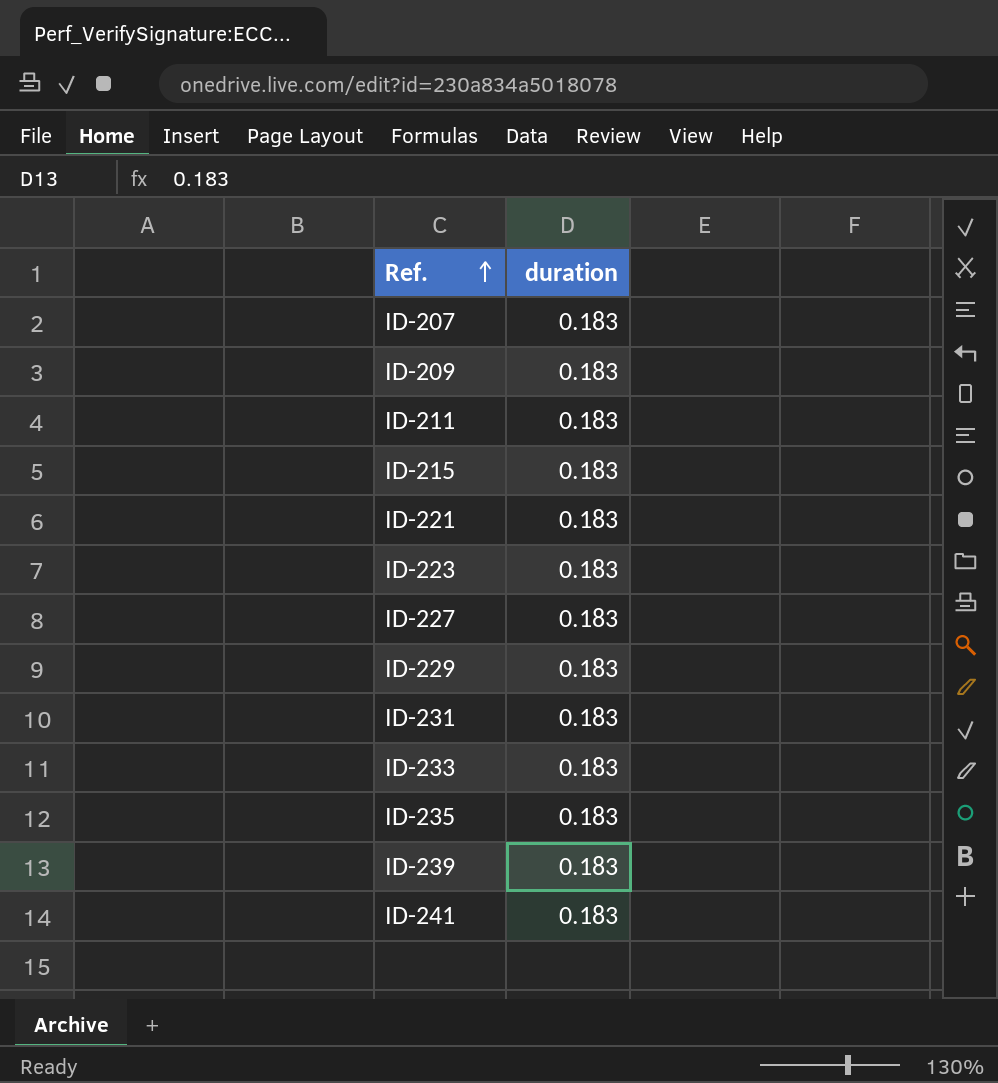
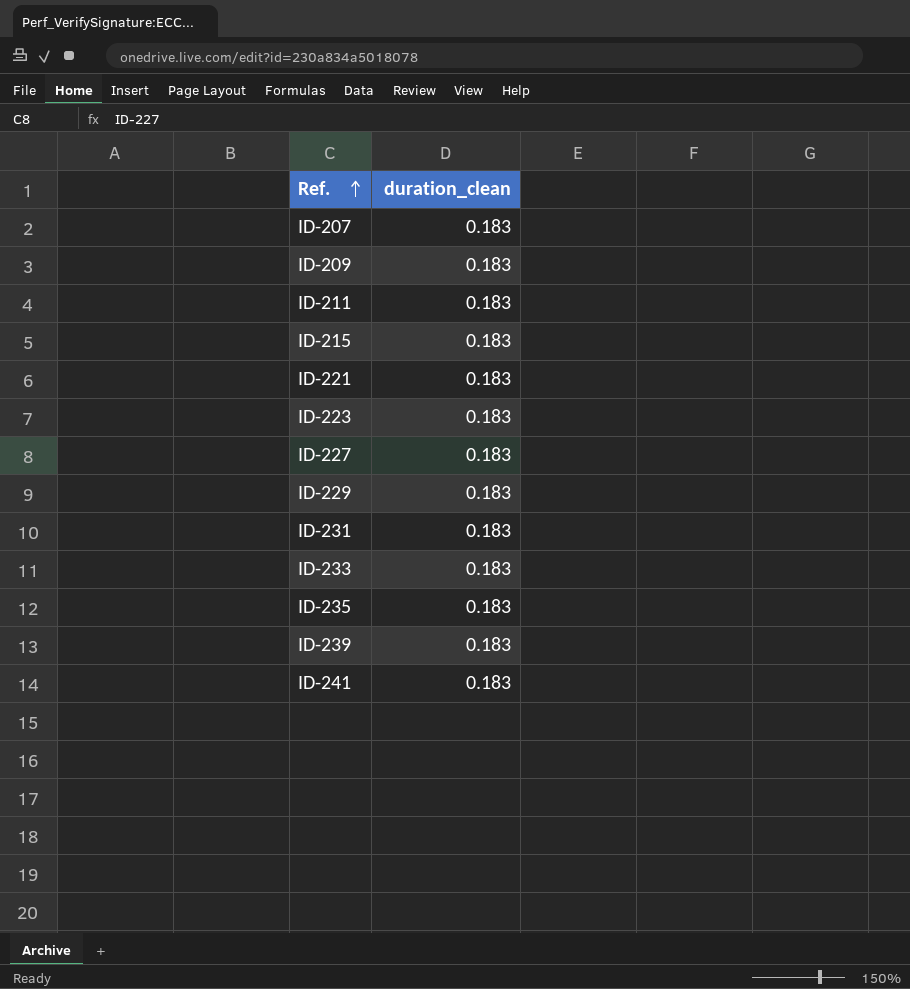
column name: duration -> duration_clean

